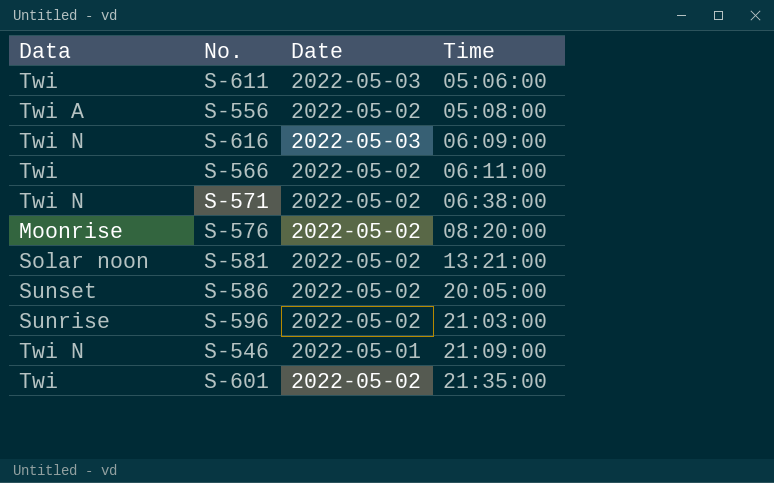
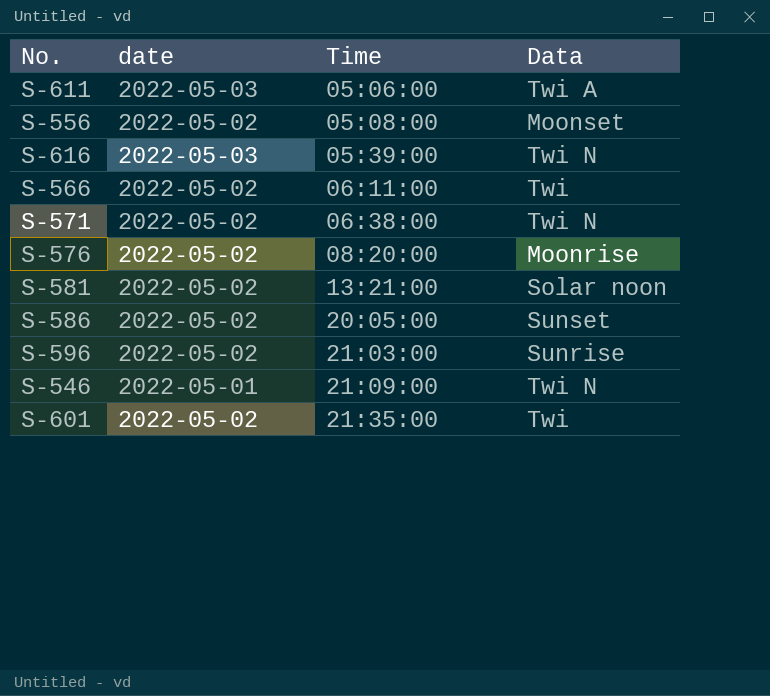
column name: Date -> date
column Data | position: 1 -> 4
S-611 | Data: Twi -> Twi A
S-556 | Data: Twi A -> Moonset
S-616 | Time: 06:09:00 -> 05:39:00

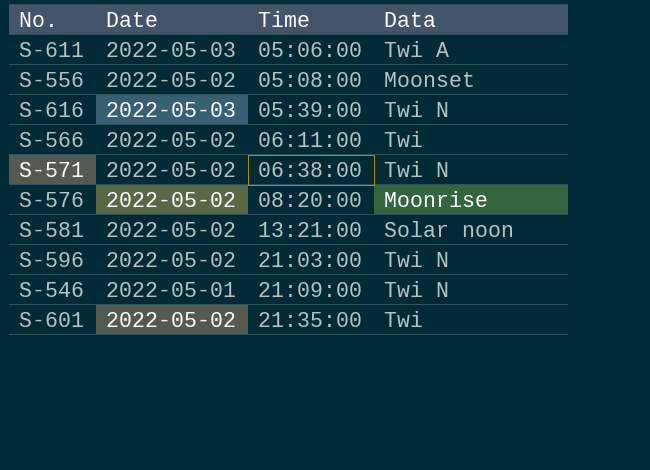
column name: date -> Date
row S-586: 2022-05-02 | 20:05:00 | Sunset -> none
S-596 | Data: Sunrise -> Twi N

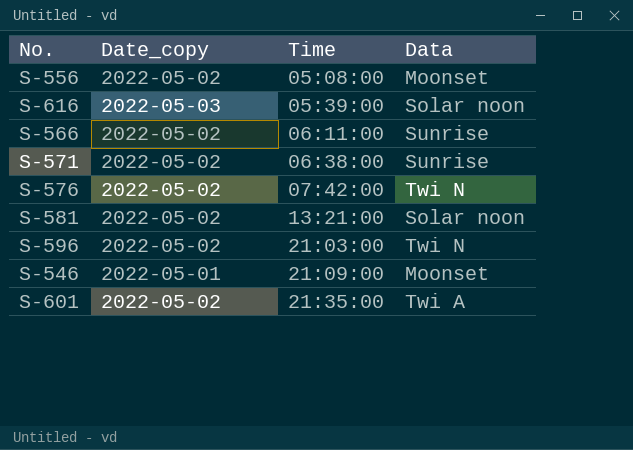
column name: Date -> Date_copy
row S-611: 2022-05-03 | 05:06:00 | Twi A -> none
S-616 | Data: Twi N -> Solar noon
S-566 | Data: Twi -> Sunrise
S-571 | Data: Twi N -> Sunrise
S-576 | Time: 08:20:00 -> 07:42:00
S-576 | Data: Moonrise -> Twi N
S-546 | Data: Twi N -> Moonset
S-601 | Data: Twi -> Twi A

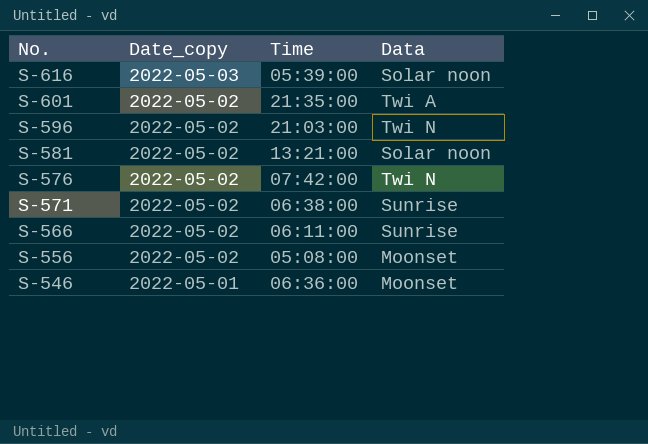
row order: Time ascending -> No. descending
S-546 | Time: 21:09:00 -> 06:36:00

